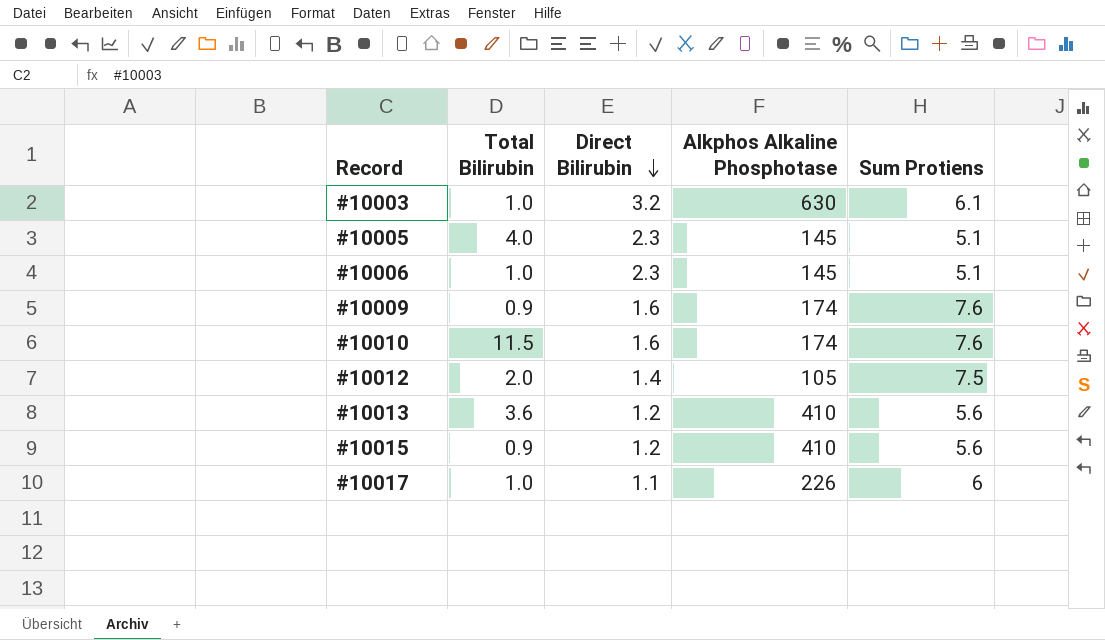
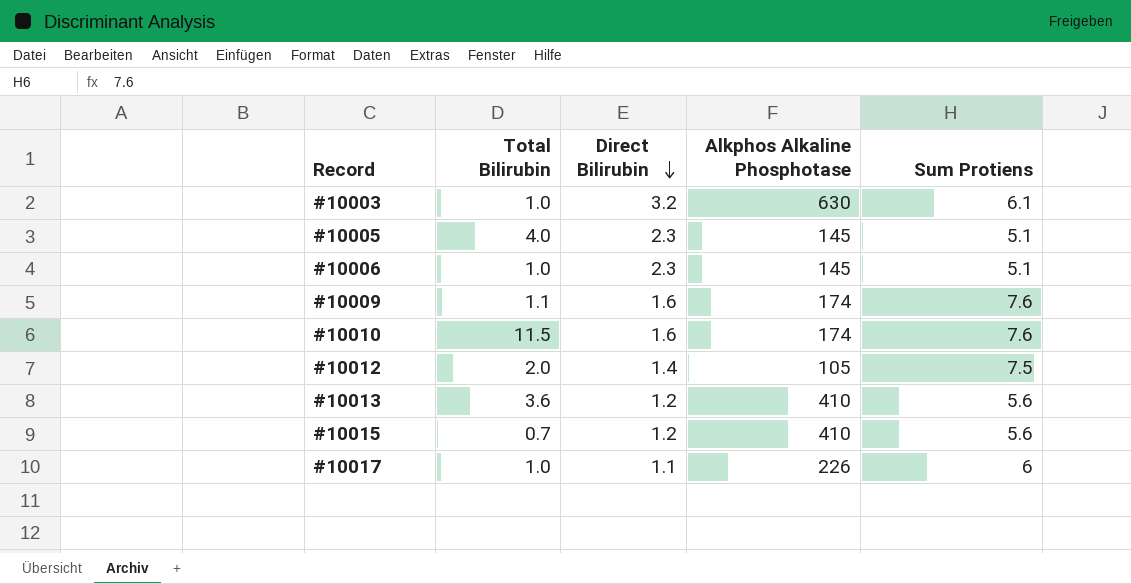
#10009 | Total Bilirubin: 0.9 -> 1.1
#10015 | Total Bilirubin: 0.9 -> 0.7

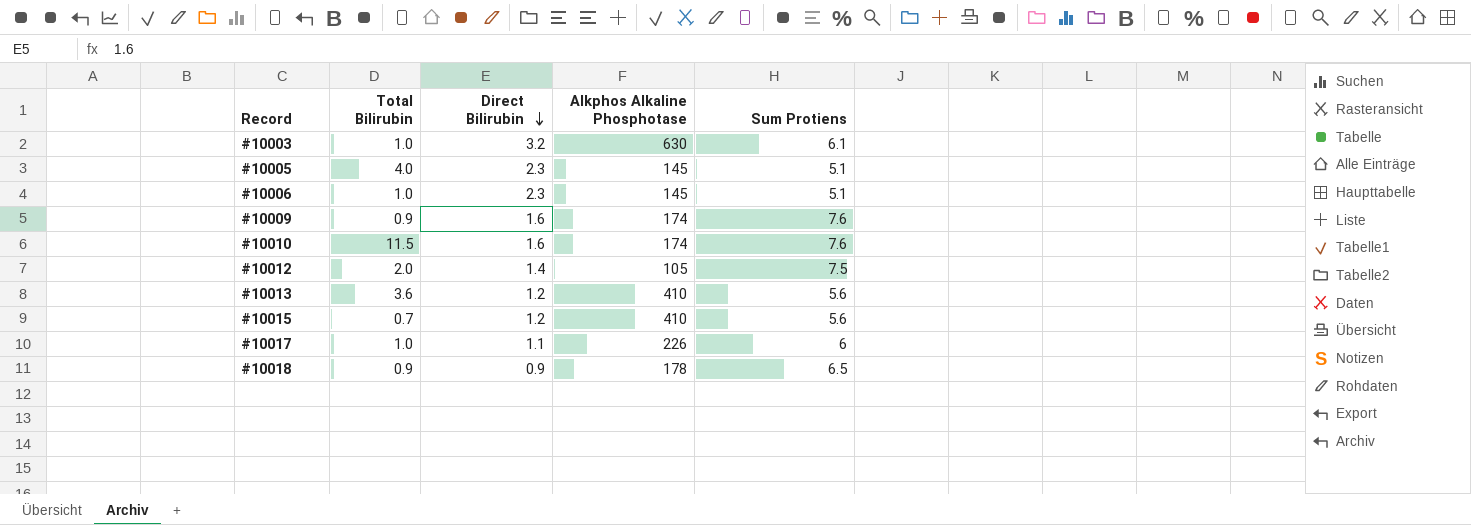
#10009 | Total Bilirubin: 1.1 -> 0.9
row #10018: none -> 0.9 | 0.9 | 178 | 6.5

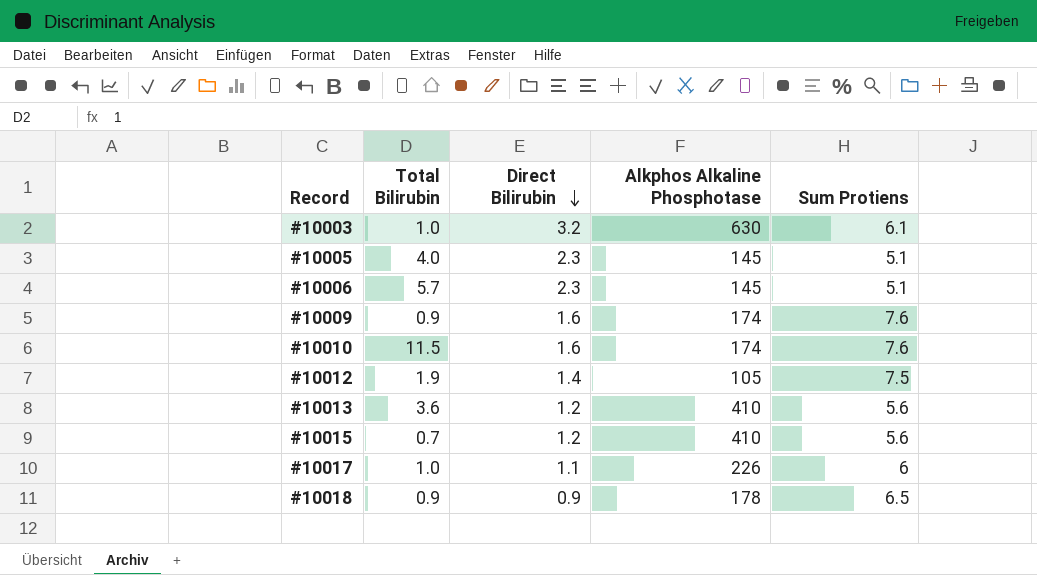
#10006 | Total Bilirubin: 1.0 -> 5.7
#10012 | Total Bilirubin: 2.0 -> 1.9

